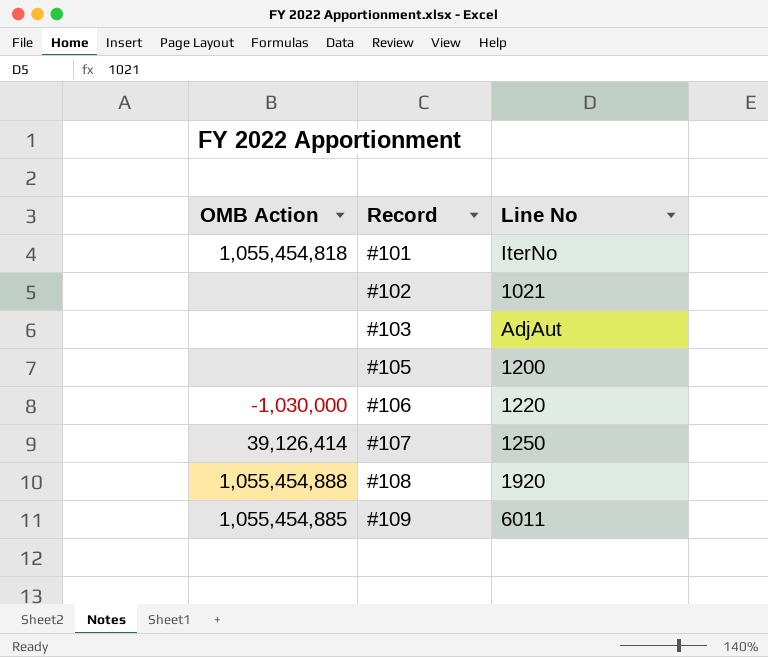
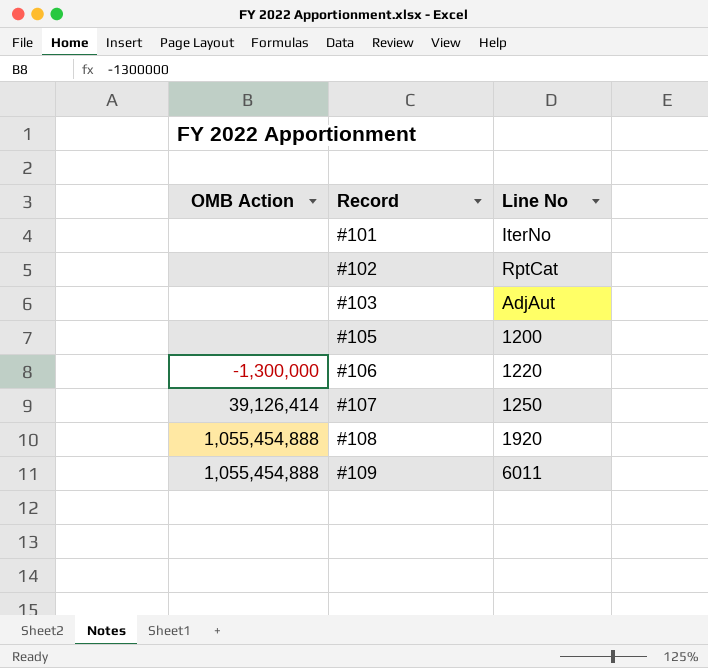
#101 | OMB Action: 1,055,454,818 -> none
#102 | Line No: 1021 -> RptCat
#106 | OMB Action: -1,030,000 -> -1,300,000
#109 | OMB Action: 1,055,454,885 -> 1,055,454,888

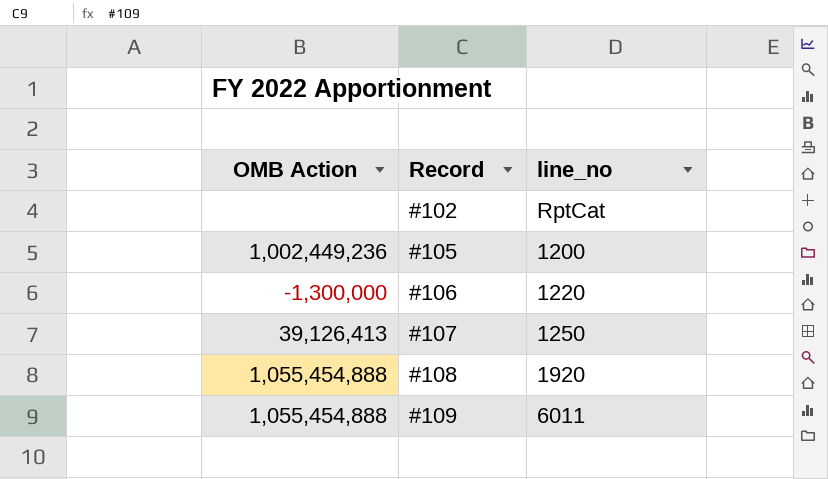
column name: Line No -> line_no
row #101: none | IterNo -> none
row #103: none | AdjAut -> none
#105 | OMB Action: none -> 1,002,449,236
#107 | OMB Action: 39,126,414 -> 39,126,413

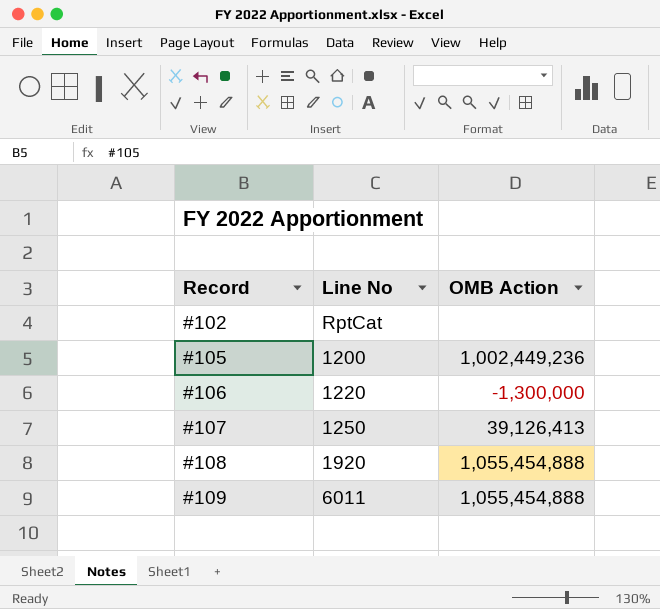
column name: line_no -> Line No
column OMB Action | position: 1 -> 3

